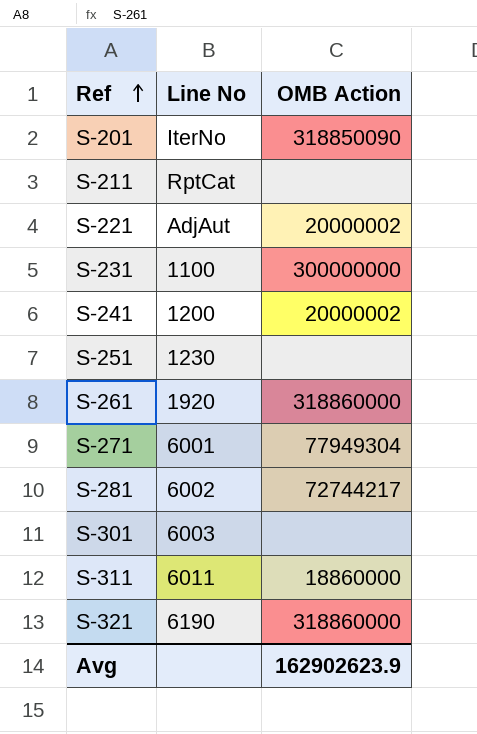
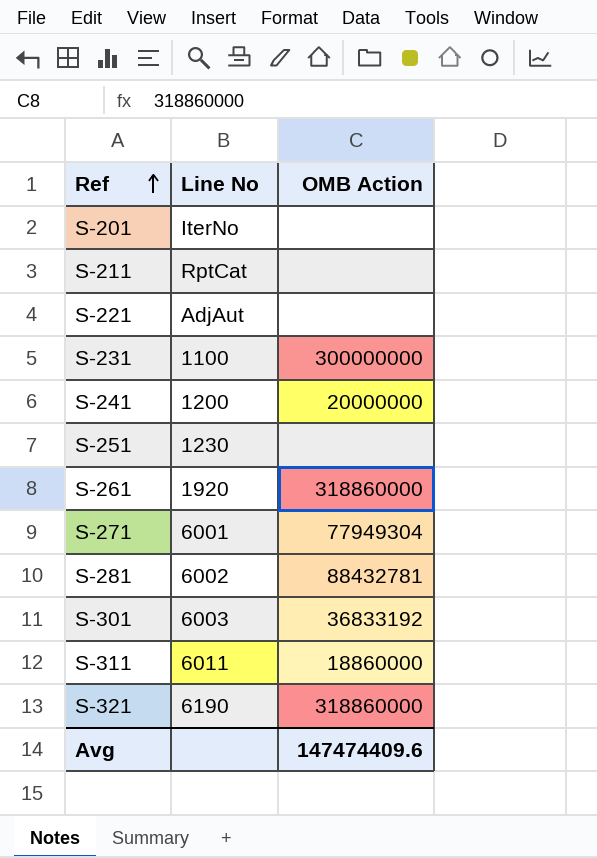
S-201 | OMB Action: 318850090 -> none
S-221 | OMB Action: 20000002 -> none
S-241 | OMB Action: 20000002 -> 20000000
S-281 | OMB Action: 72744217 -> 88432781
S-301 | OMB Action: none -> 36833192
Avg | OMB Action: 162902623.9 -> 147474409.6

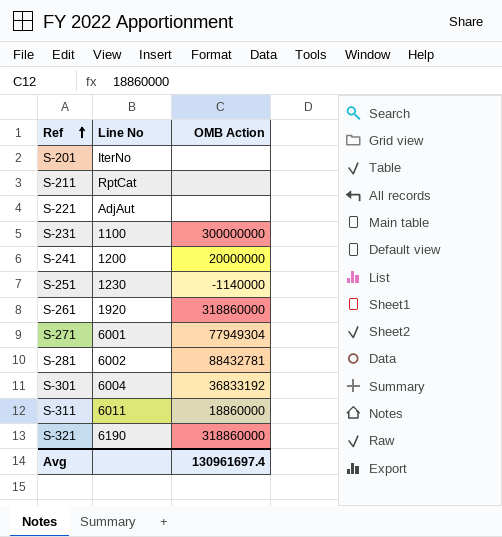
S-251 | OMB Action: none -> -1140000
S-301 | Line No: 6003 -> 6004
Avg | OMB Action: 147474409.6 -> 130961697.4

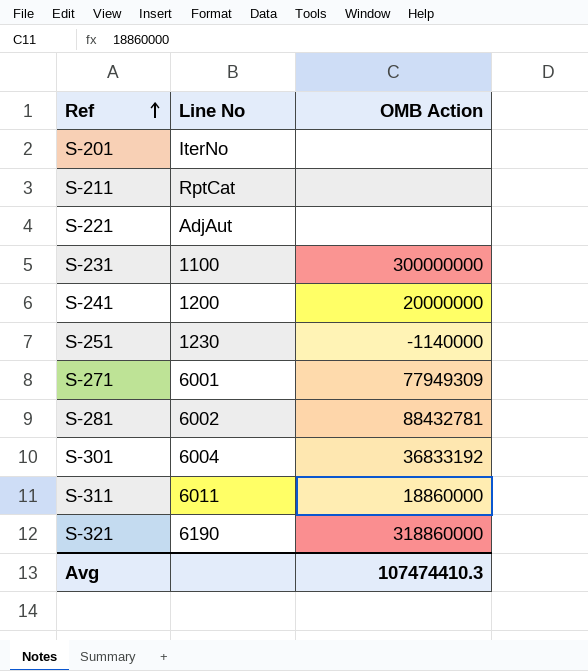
row S-261: 1920 | 318860000 -> none
S-271 | OMB Action: 77949304 -> 77949309
Avg | OMB Action: 130961697.4 -> 107474410.3

